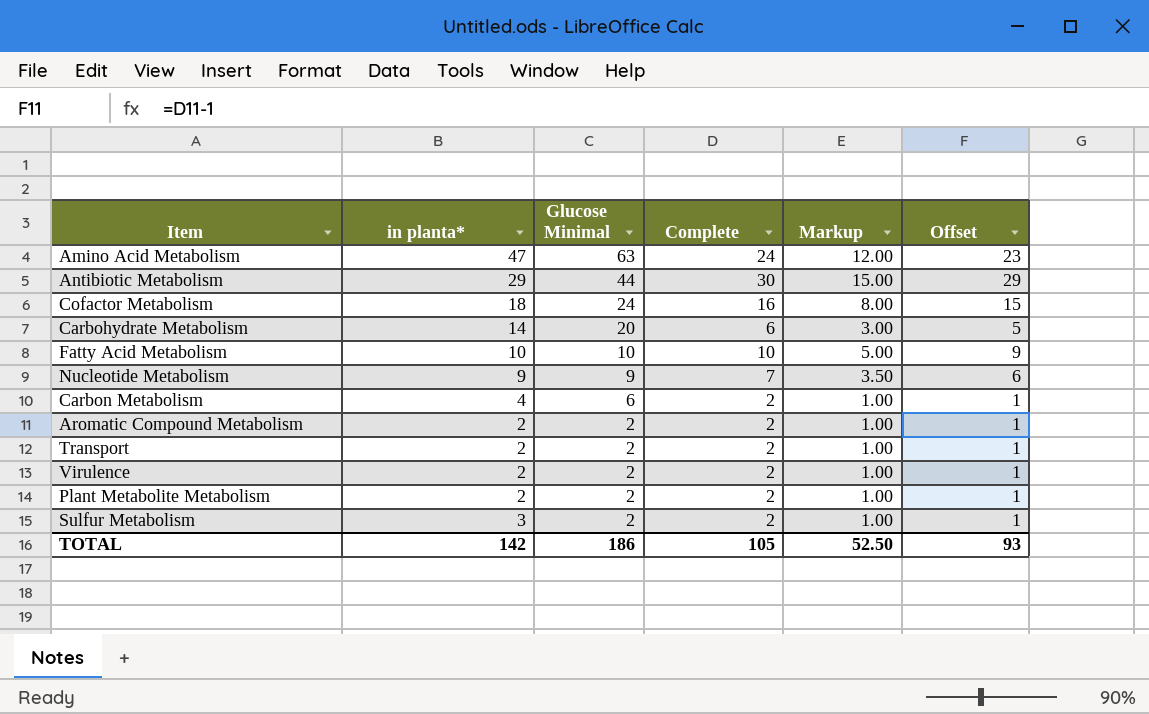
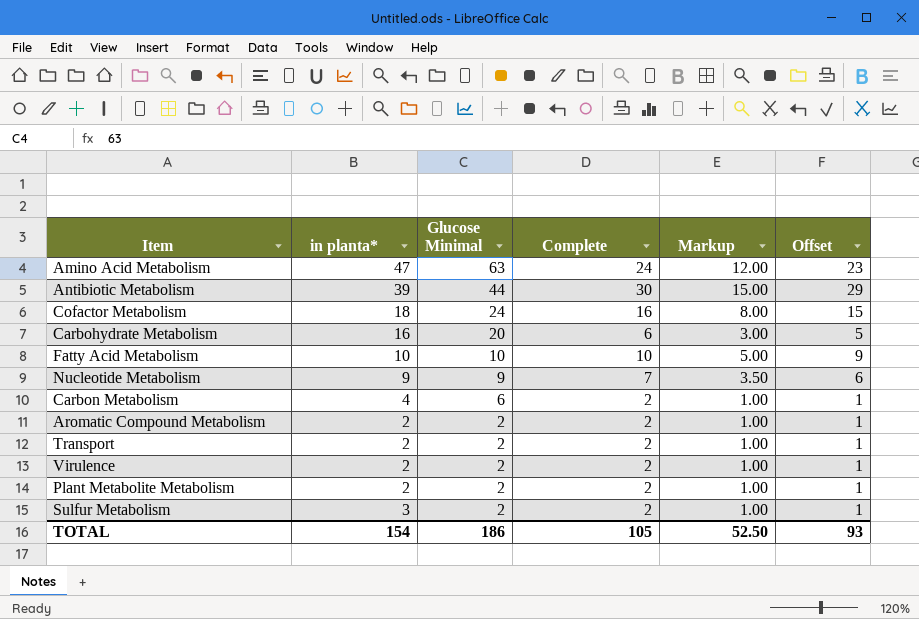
Antibiotic Metabolism | in planta*: 29 -> 39
Carbohydrate Metabolism | in planta*: 14 -> 16
TOTAL | in planta*: 142 -> 154

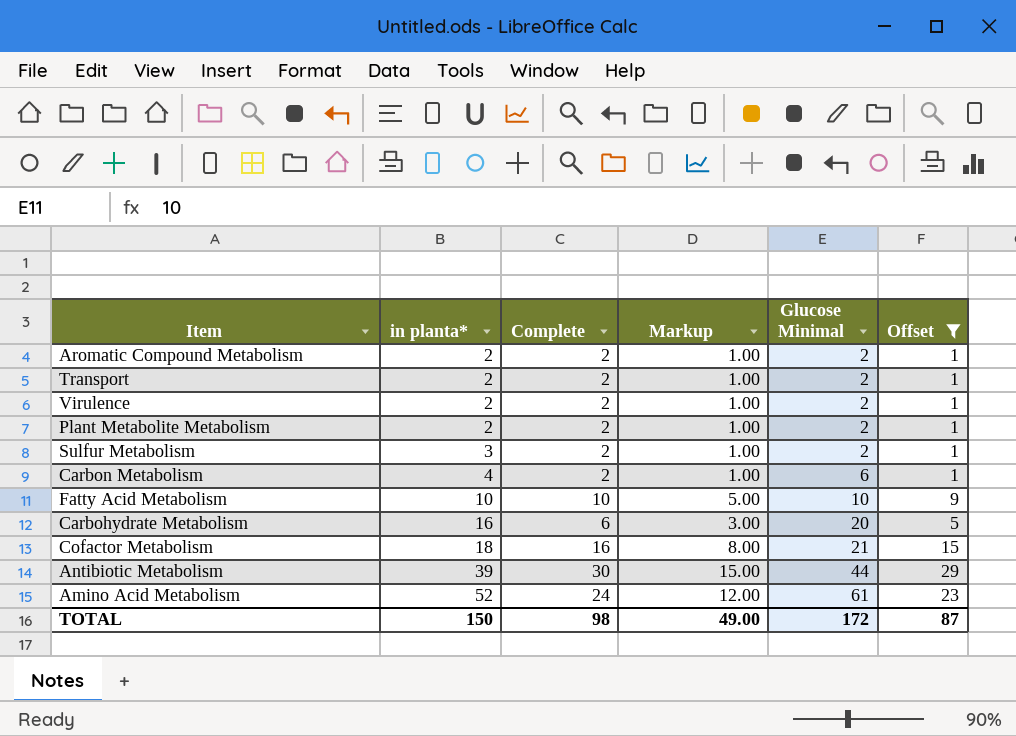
filter: none -> Offset != 6
row order: Glucose Minimal descending -> in planta* ascending
column Glucose Minimal | position: 3 -> 5
Cofactor Metabolism | Glucose Minimal: 24 -> 21
Amino Acid Metabolism | in planta*: 47 -> 52
Amino Acid Metabolism | Glucose Minimal: 63 -> 61
TOTAL | in planta*: 154 -> 150
TOTAL | Complete: 105 -> 98
TOTAL | Markup: 52.50 -> 49.00
TOTAL | Glucose Minimal: 186 -> 172
TOTAL | Offset: 93 -> 87

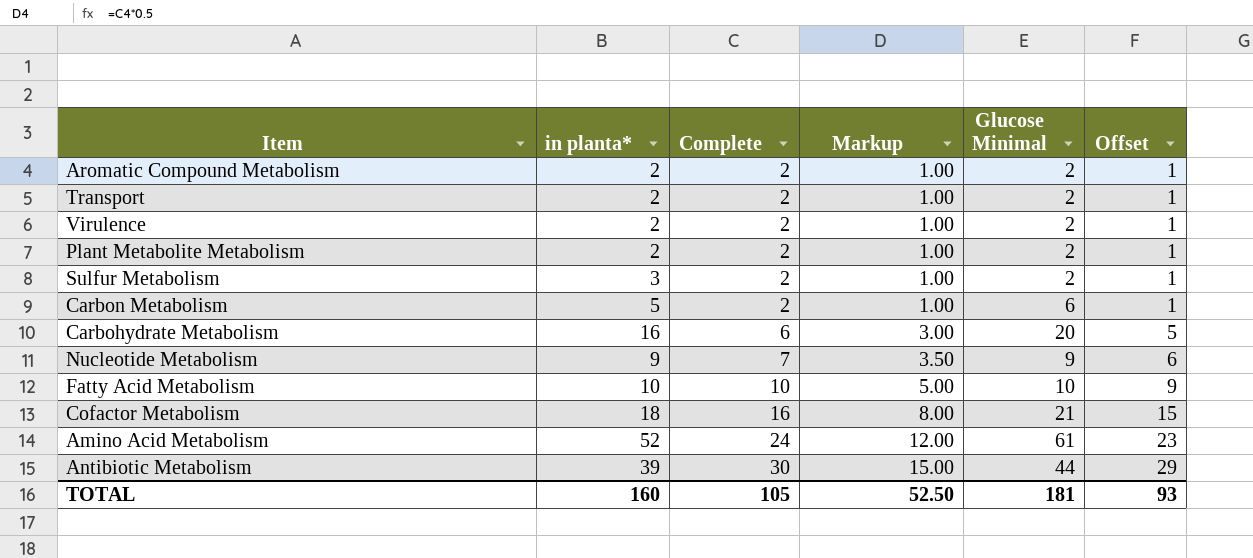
filter: Offset != 6 -> none
row order: in planta* ascending -> Complete ascending
Carbon Metabolism | in planta*: 4 -> 5
TOTAL | in planta*: 150 -> 160
TOTAL | Complete: 98 -> 105
TOTAL | Markup: 49.00 -> 52.50
TOTAL | Glucose Minimal: 172 -> 181
TOTAL | Offset: 87 -> 93

